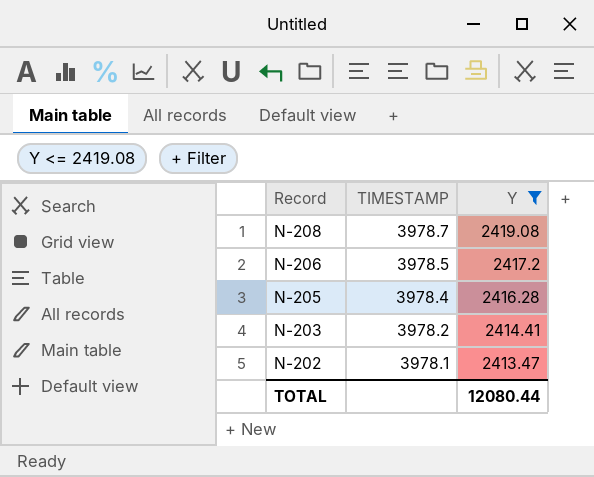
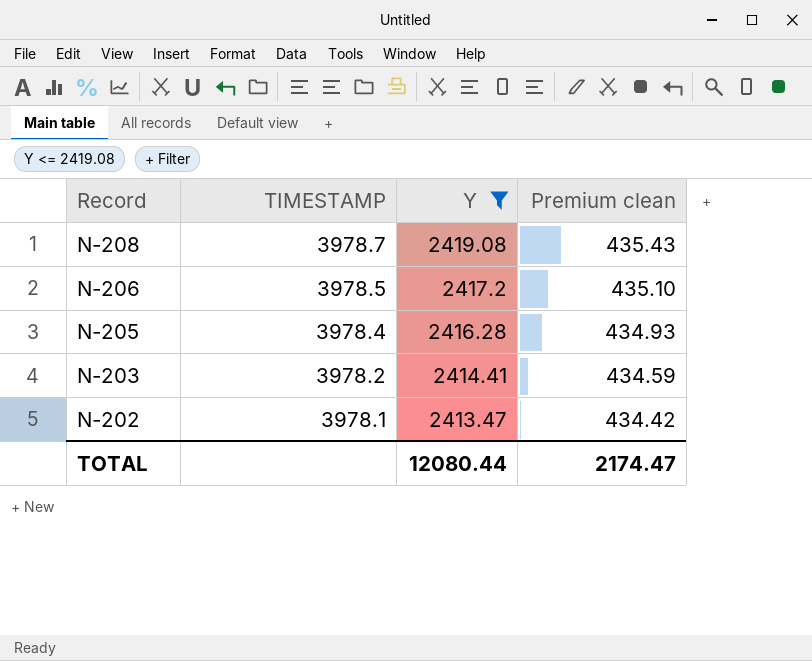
column Premium clean | formula: none -> [Y] * 0.18

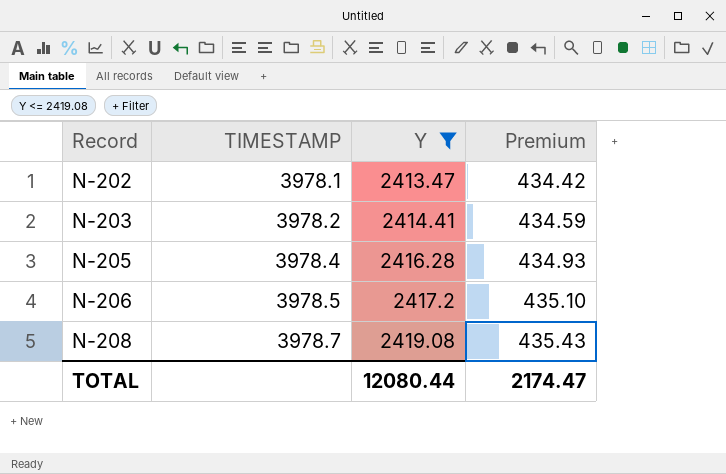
row order: Record descending -> Record ascending
column name: Premium clean -> Premium

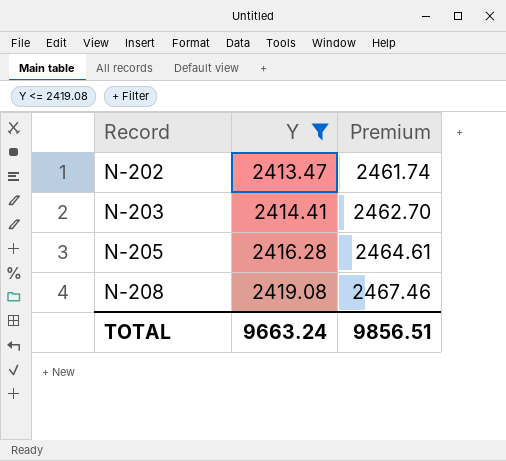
column TIMESTAMP | position: 2 -> none
column Premium | formula: [Y] * 0.18 -> [Y] * 1.02
row N-206: 3978.5 | 2417.2 | 435.10 -> none
TOTAL | Y: 12080.44 -> 9663.24
TOTAL | Premium: 2174.47 -> 9856.51

